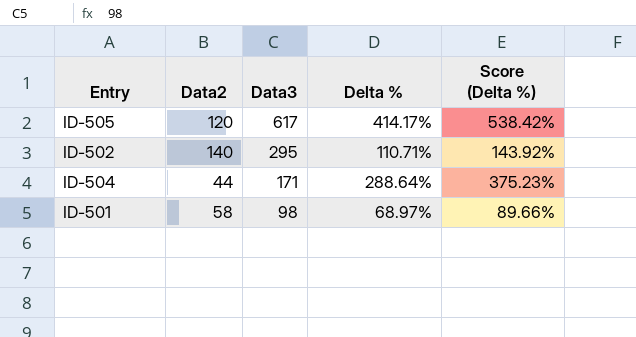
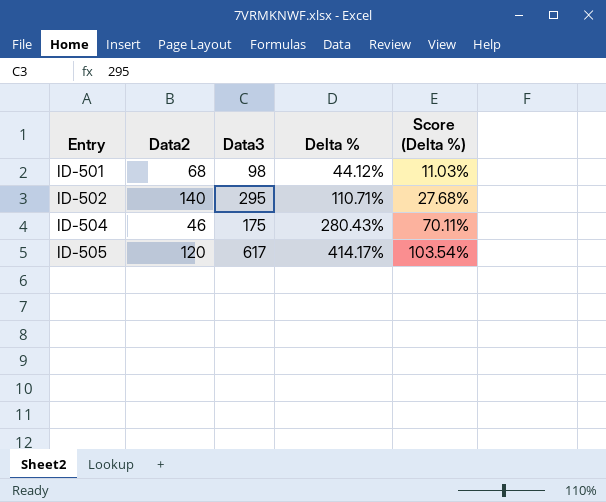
row order: Data3 descending -> Entry ascending
column Score (Delta %) | formula: [Delta %] * 1.3 -> [Delta %] * 0.25
ID-501 | Data2: 58 -> 68
ID-501 | Delta %: 68.97% -> 44.12%
ID-504 | Data2: 44 -> 46
ID-504 | Data3: 171 -> 175
ID-504 | Delta %: 288.64% -> 280.43%

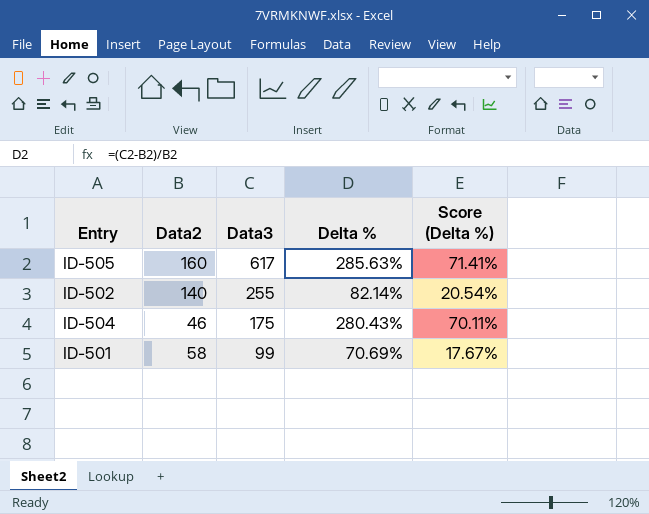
row order: Entry ascending -> Data3 descending
ID-505 | Data2: 120 -> 160
ID-505 | Delta %: 414.17% -> 285.63%
ID-505 | Score (Delta %): 103.54% -> 71.41%
ID-502 | Data3: 295 -> 255
ID-502 | Delta %: 110.71% -> 82.14%
ID-502 | Score (Delta %): 27.68% -> 20.54%
ID-501 | Data2: 68 -> 58
ID-501 | Data3: 98 -> 99
ID-501 | Delta %: 44.12% -> 70.69%
ID-501 | Score (Delta %): 11.03% -> 17.67%

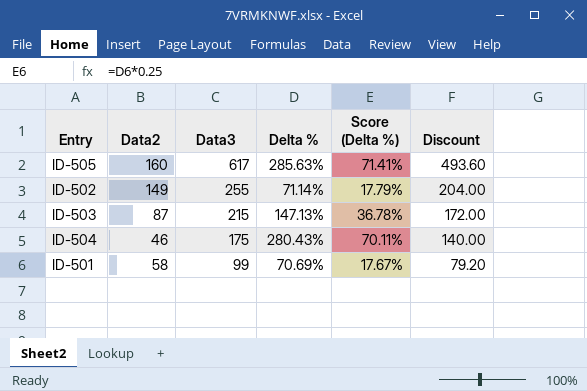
column Discount | formula: none -> [Data3] * 0.8
ID-502 | Data2: 140 -> 149
ID-502 | Delta %: 82.14% -> 71.14%
ID-502 | Score (Delta %): 20.54% -> 17.79%
row ID-503: none -> 87 | 215 | 147.13% | 36.78% | 172.00

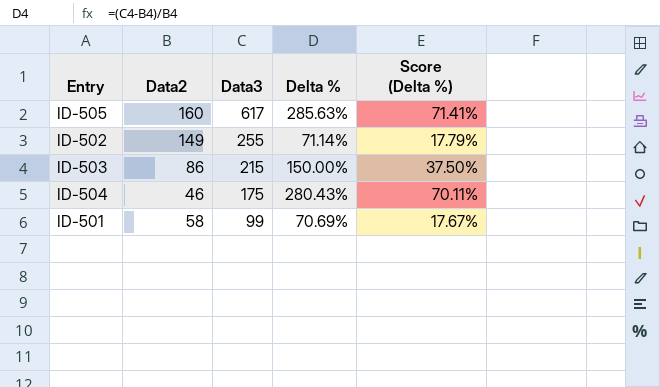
column Discount | formula: [Data3] * 0.8 -> none
ID-503 | Data2: 87 -> 86
ID-503 | Delta %: 147.13% -> 150.00%
ID-503 | Score (Delta %): 36.78% -> 37.50%

